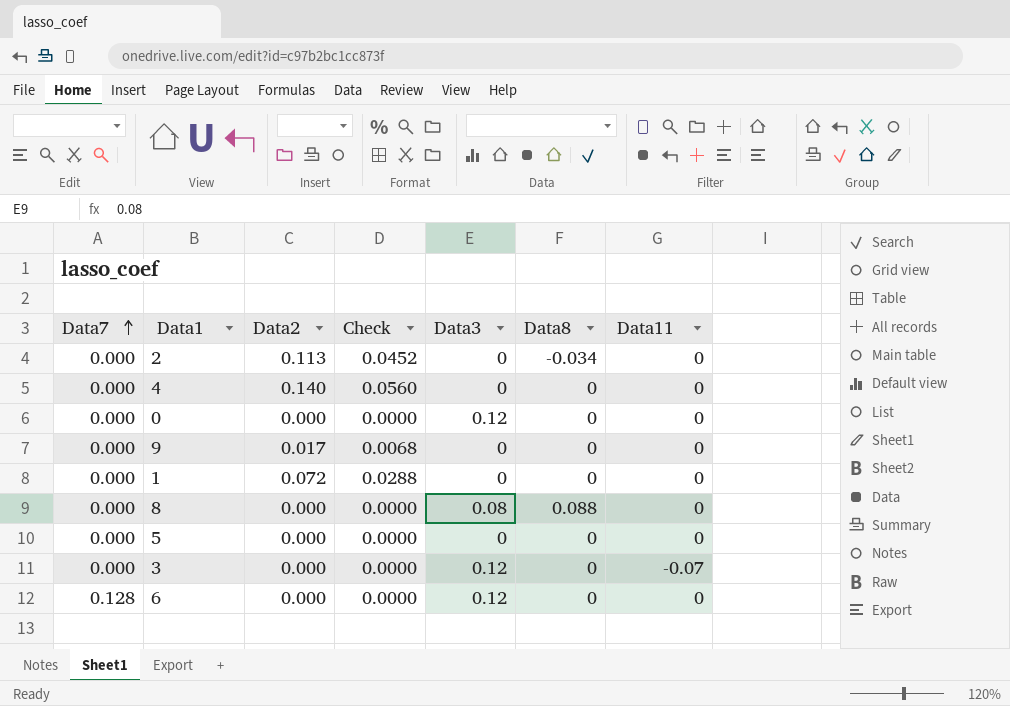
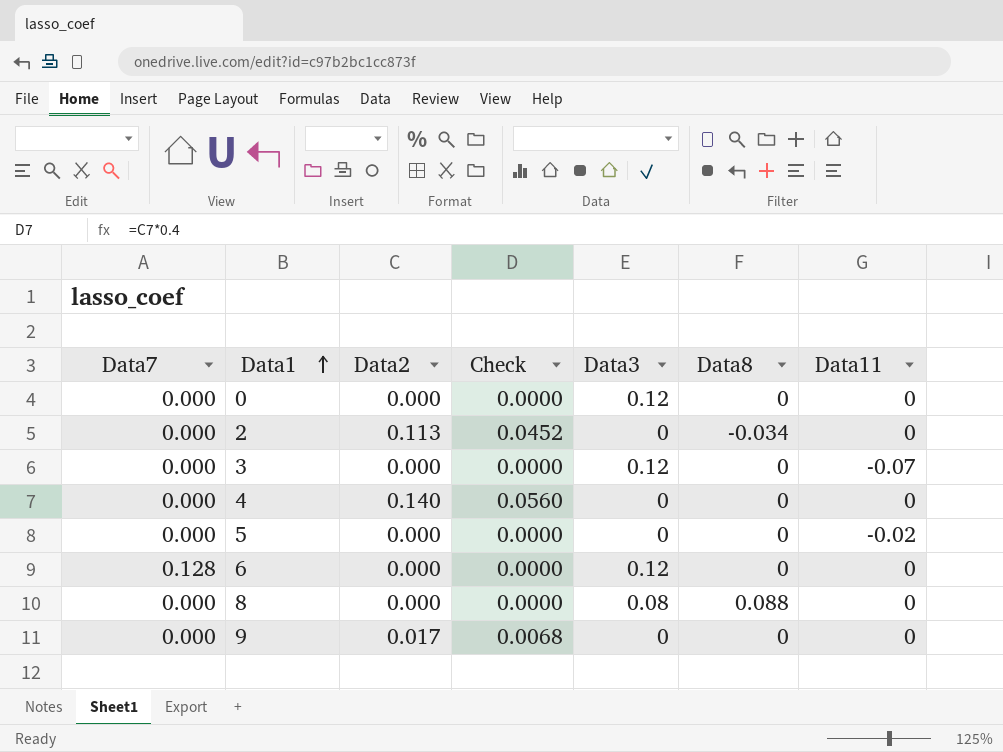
row order: Data7 ascending -> Data1 ascending
row 1: 0.000 | 0.072 | 0.0288 | 0 | 0 | 0 -> none
5 | Data11: 0 -> -0.02

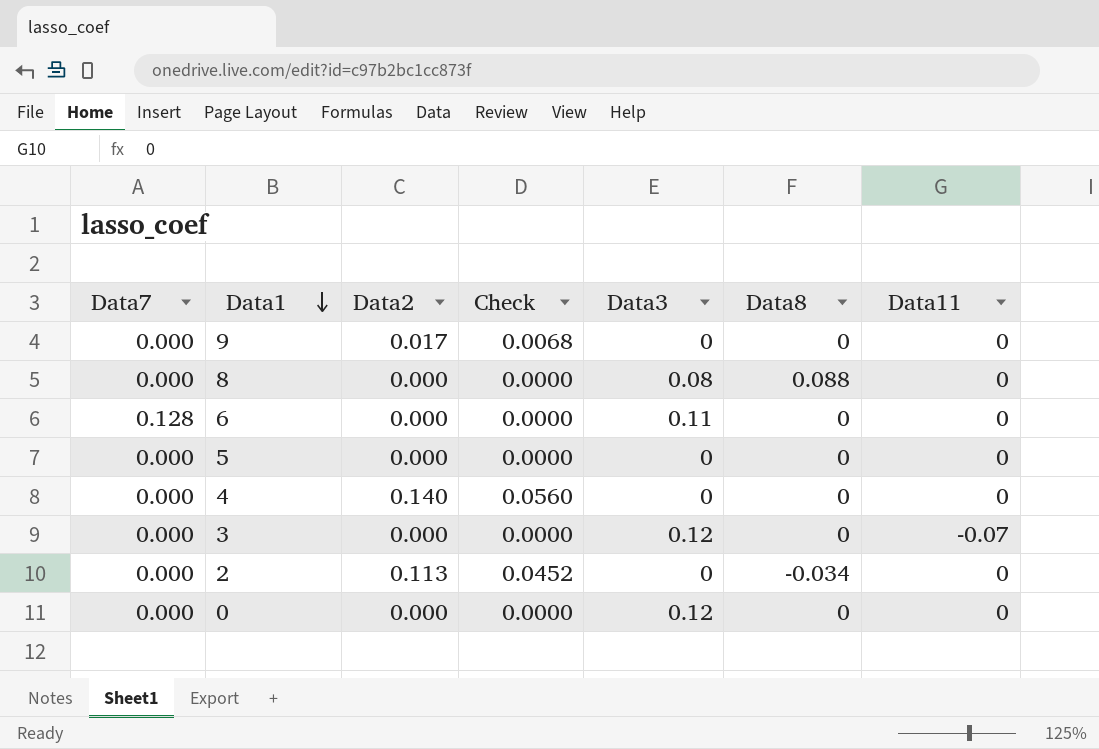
row order: Data1 ascending -> Data1 descending
6 | Data3: 0.12 -> 0.11
5 | Data11: -0.02 -> 0

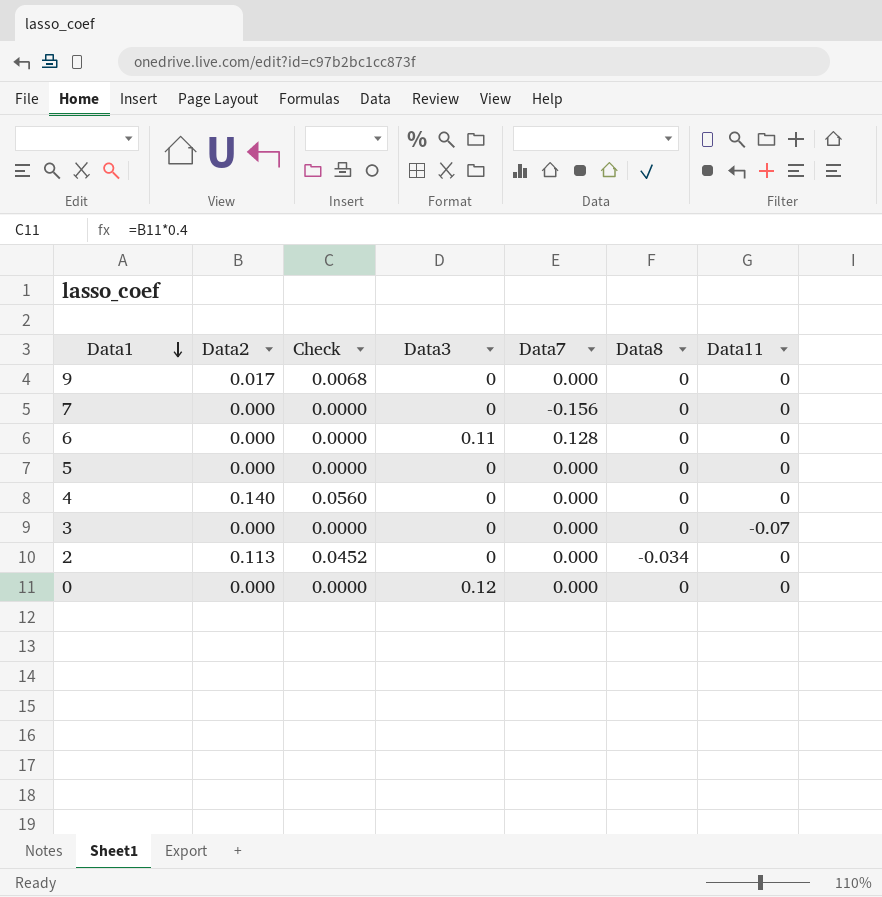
column Data7 | position: 1 -> 5
row 8: 0.000 | 0.000 | 0.0000 | 0.08 | 0.088 | 0 -> none
row 7: none -> 0.000 | 0.0000 | 0 | -0.156 | 0 | 0
3 | Data3: 0.12 -> 0

